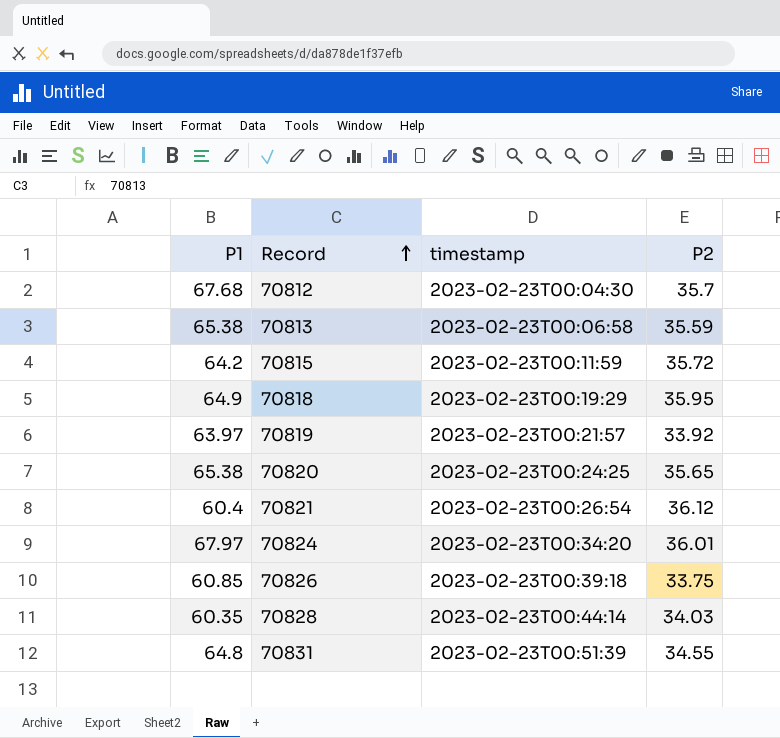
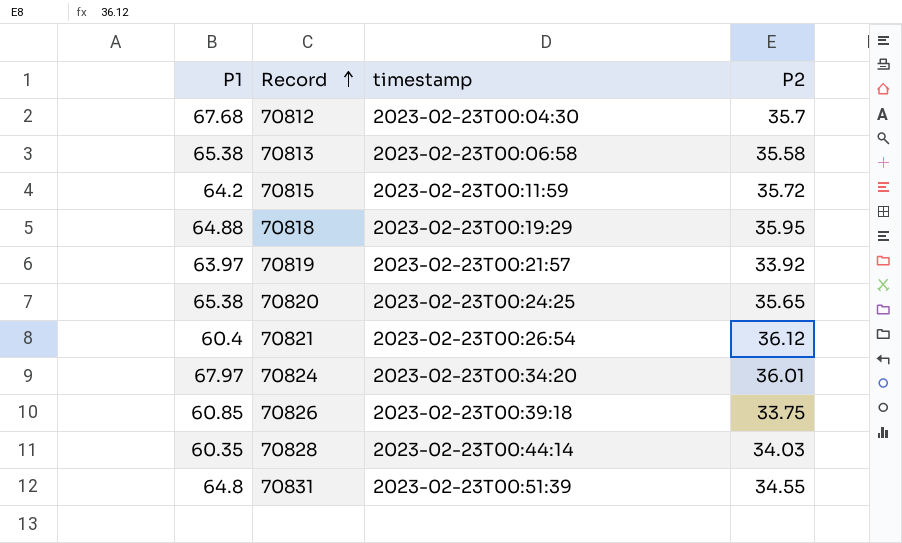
70813 | P2: 35.59 -> 35.58
70818 | P1: 64.9 -> 64.88

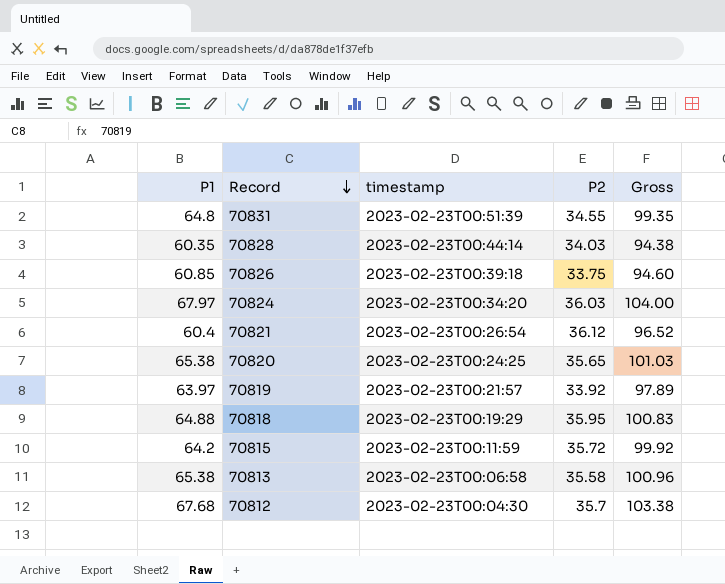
row order: Record ascending -> Record descending
column Gross | formula: none -> [P1] + [P2]
70824 | P2: 36.01 -> 36.03

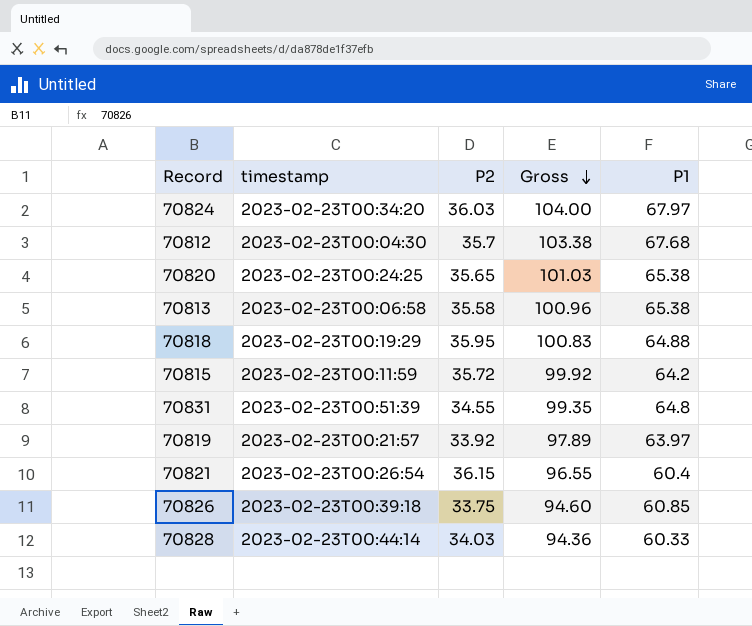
row order: Record descending -> Gross descending
column P1 | position: 1 -> 5
70821 | P2: 36.12 -> 36.15
70821 | Gross: 96.52 -> 96.55
70828 | Gross: 94.38 -> 94.36
70828 | P1: 60.35 -> 60.33

